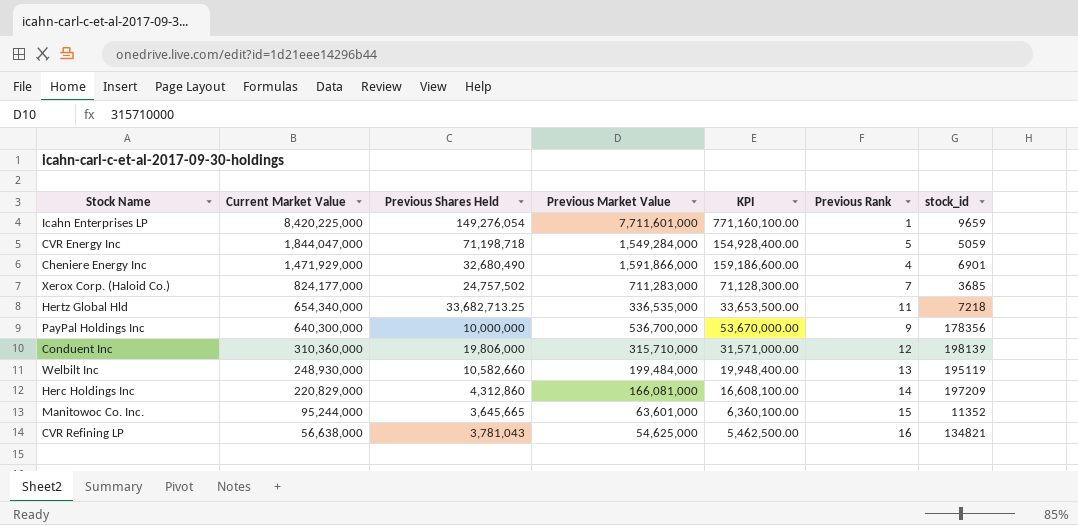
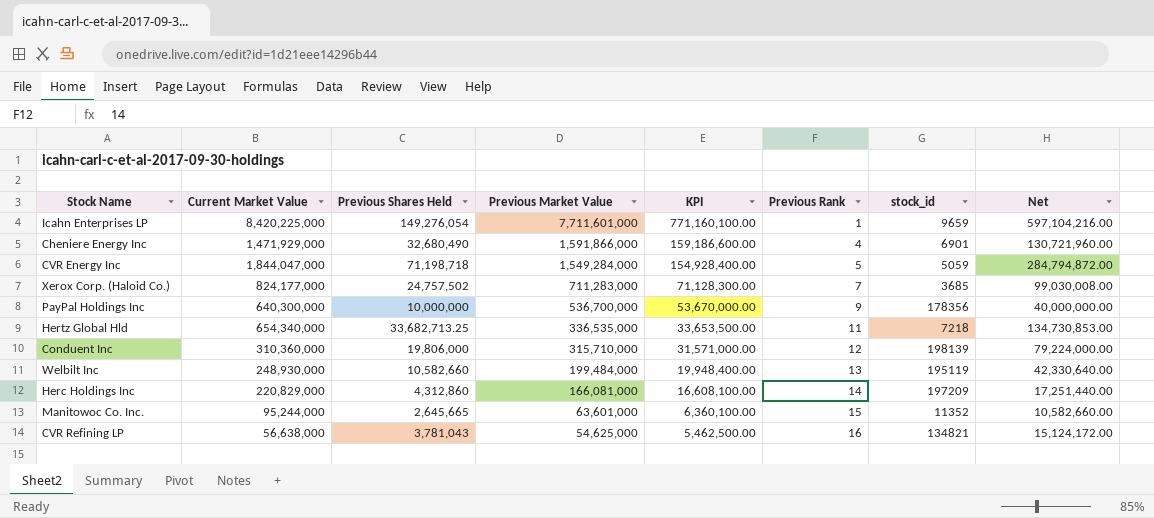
row order: Current Market Value descending -> Previous Market Value descending
column Net | formula: none -> [Previous Shares Held] * 4
Manitowoc Co. Inc. | Previous Shares Held: 3,645,665 -> 2,645,665

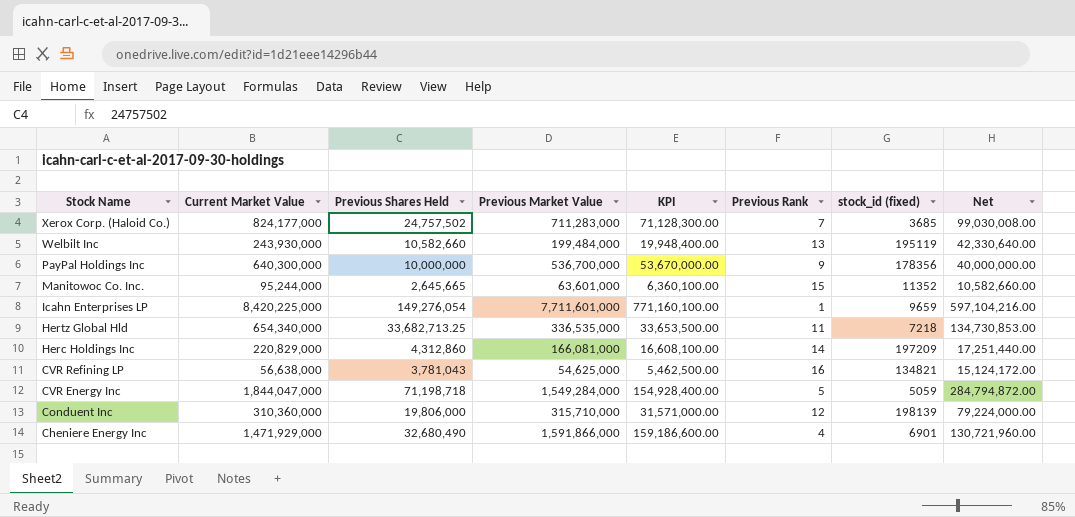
row order: Previous Market Value descending -> Stock Name descending
column name: stock_id -> stock_id (fixed)
Welbilt Inc | Current Market Value: 248,930,000 -> 243,930,000

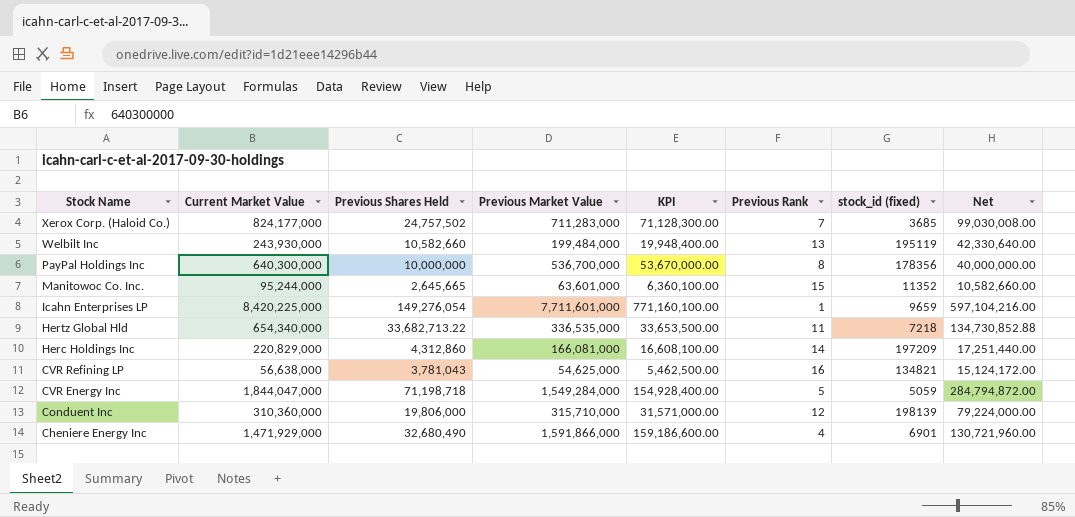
PayPal Holdings Inc | Previous Rank: 9 -> 8
Hertz Global Hld | Previous Shares Held: 33,682,713.25 -> 33,682,713.22
Hertz Global Hld | Net: 134,730,853.00 -> 134,730,852.88

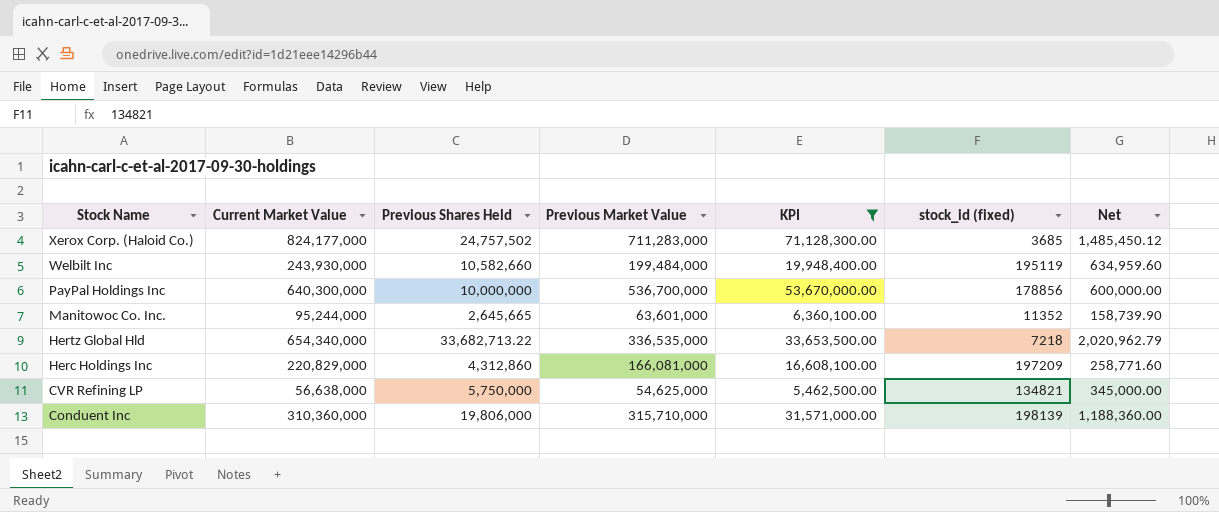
filter: none -> KPI <= 71,128,300.00
column Previous Rank | position: 6 -> none
column Net | formula: [Previous Shares Held] * 4 -> [Previous Shares Held] * 0.06
PayPal Holdings Inc | stock_id (fixed): 178356 -> 178856
CVR Refining LP | Previous Shares Held: 3,781,043 -> 5,750,000

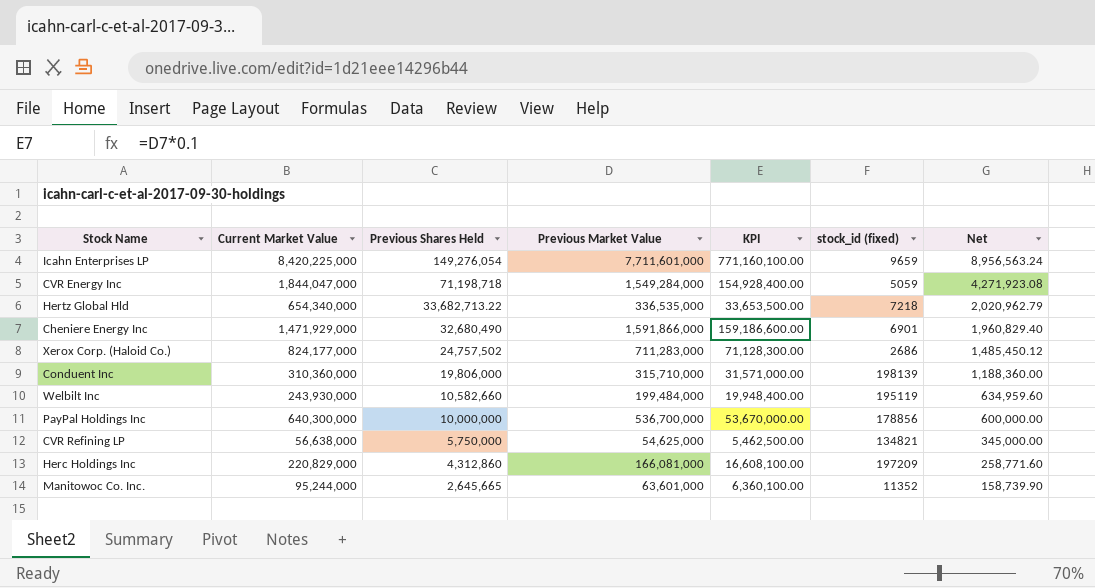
filter: KPI <= 71,128,300.00 -> none
row order: Stock Name descending -> Previous Shares Held descending
Xerox Corp. (Haloid Co.) | stock_id (fixed): 3685 -> 2686

